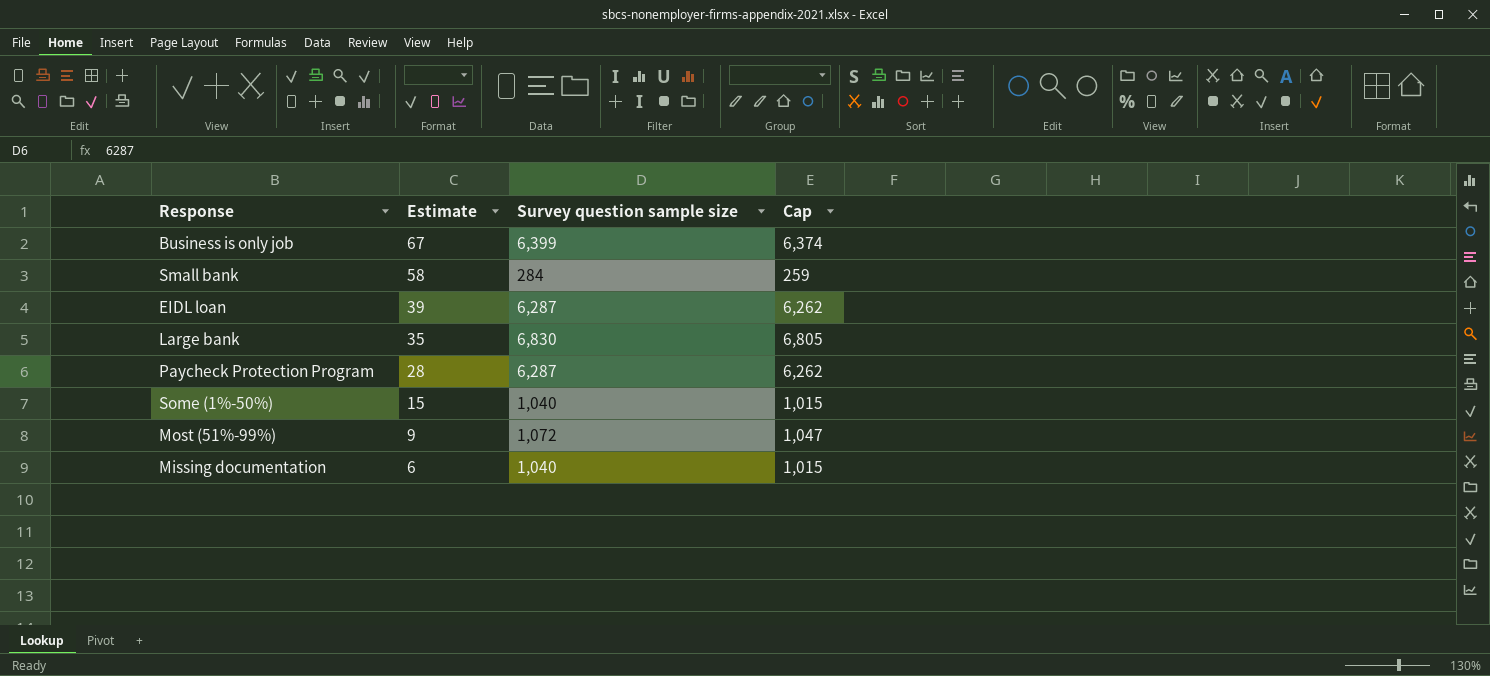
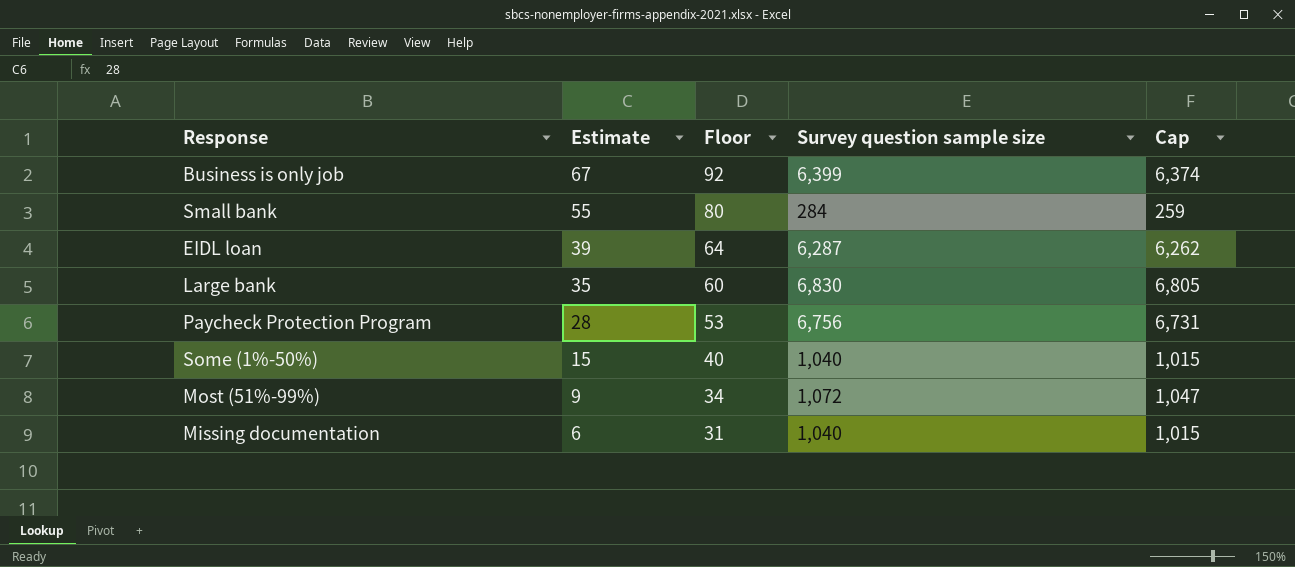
column Floor | formula: none -> [Estimate] + 25
Small bank | Estimate: 58 -> 55
Paycheck Protection Program | Survey question sample size: 6,287 -> 6,756
Paycheck Protection Program | Cap: 6,262 -> 6,731

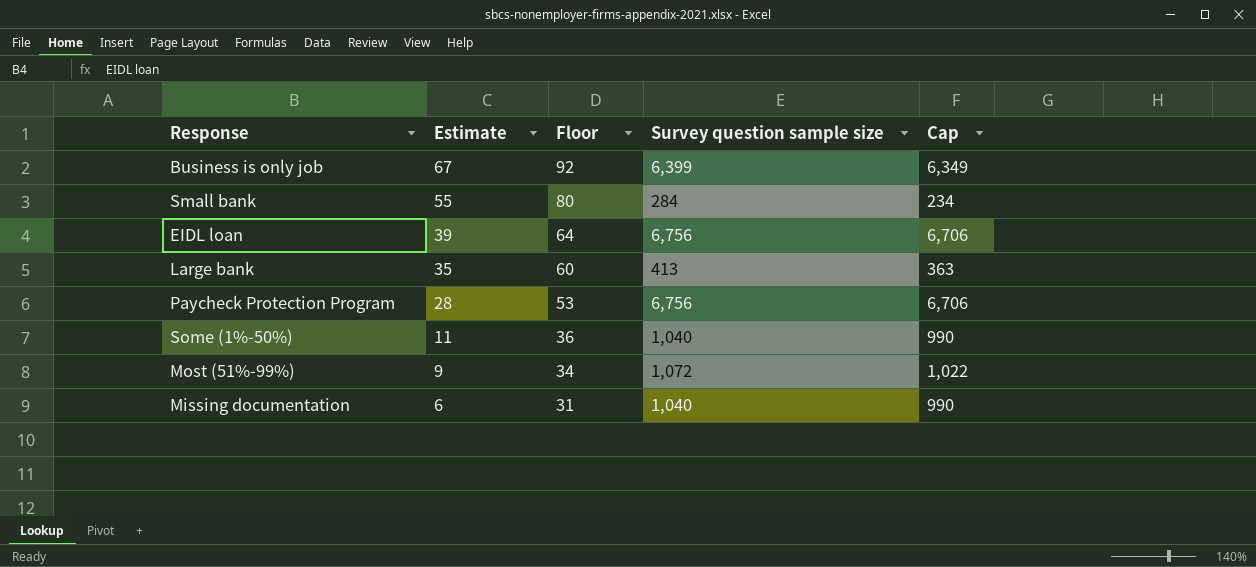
column Cap | formula: [Survey question sample size] - 25 -> [Survey question sample size] - 50
EIDL loan | Survey question sample size: 6,287 -> 6,756
Large bank | Survey question sample size: 6,830 -> 413
Some (1%-50%) | Estimate: 15 -> 11
Some (1%-50%) | Floor: 40 -> 36

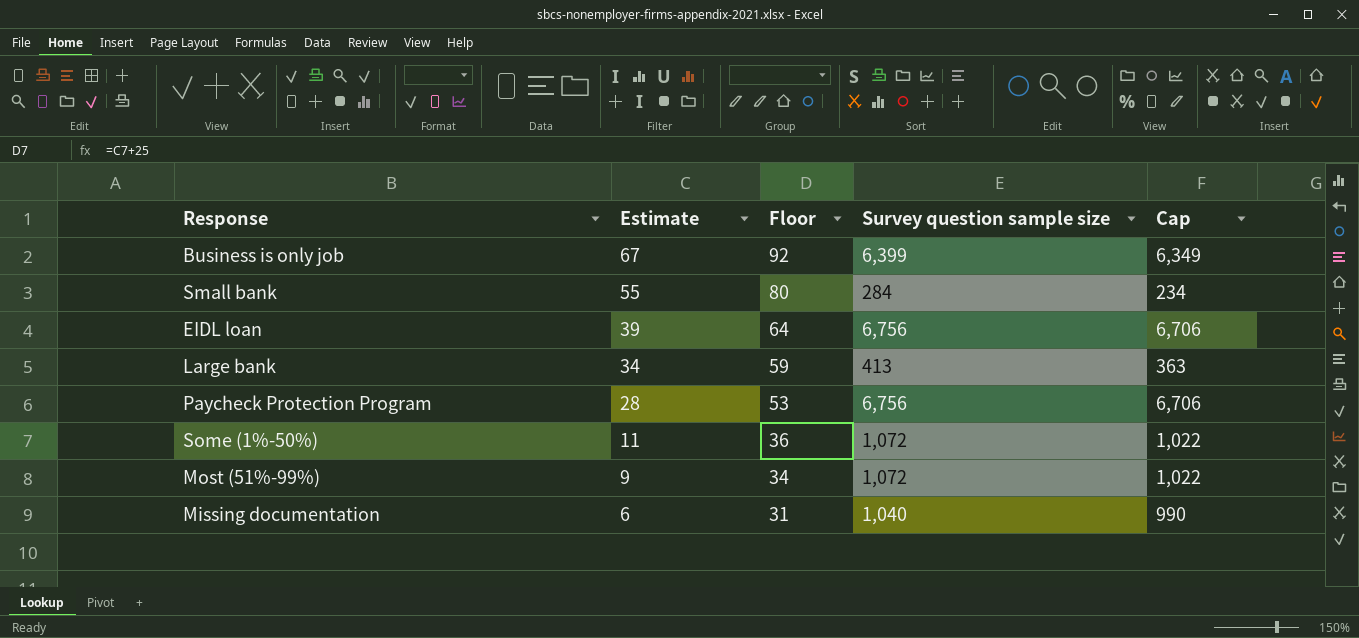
Large bank | Estimate: 35 -> 34
Large bank | Floor: 60 -> 59
Some (1%-50%) | Survey question sample size: 1,040 -> 1,072
Some (1%-50%) | Cap: 990 -> 1,022

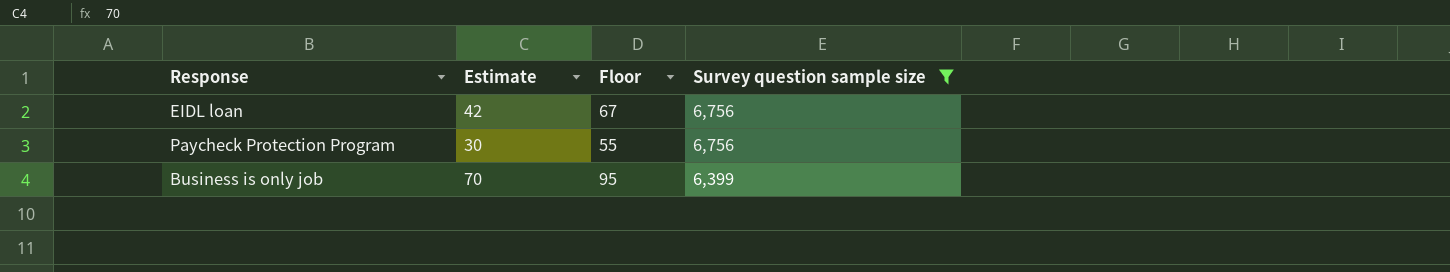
filter: none -> Survey question sample size >= 6,399
row order: Estimate descending -> Survey question sample size descending
column Cap | formula: [Survey question sample size] - 50 -> none
EIDL loan | Estimate: 39 -> 42
EIDL loan | Floor: 64 -> 67
Paycheck Protection Program | Estimate: 28 -> 30
Paycheck Protection Program | Floor: 53 -> 55
Business is only job | Estimate: 67 -> 70
Business is only job | Floor: 92 -> 95

